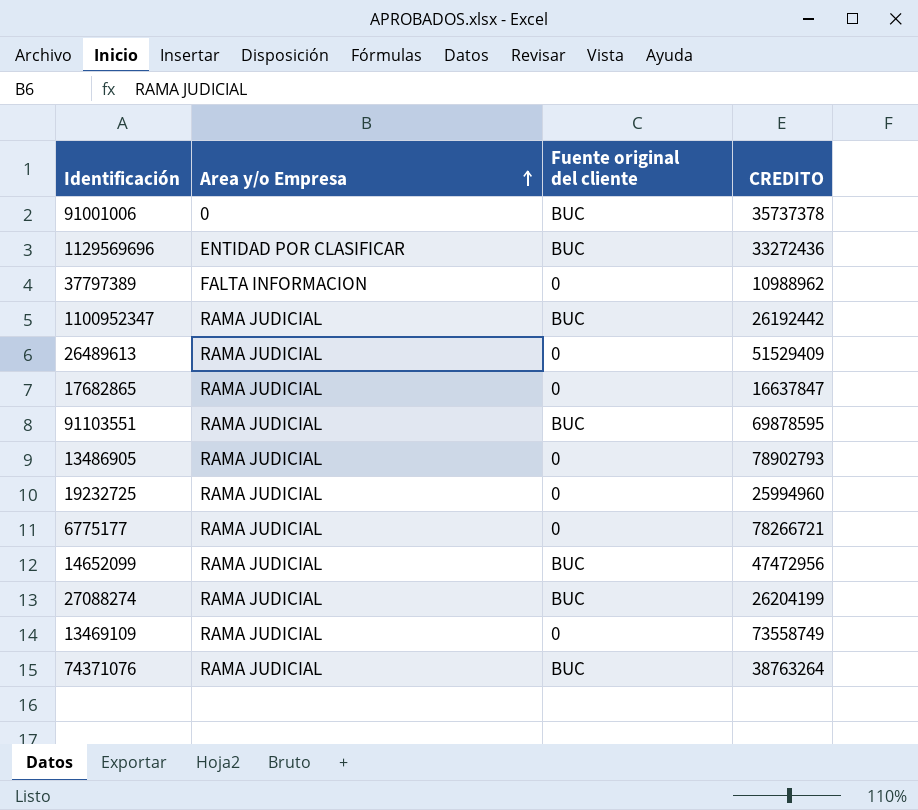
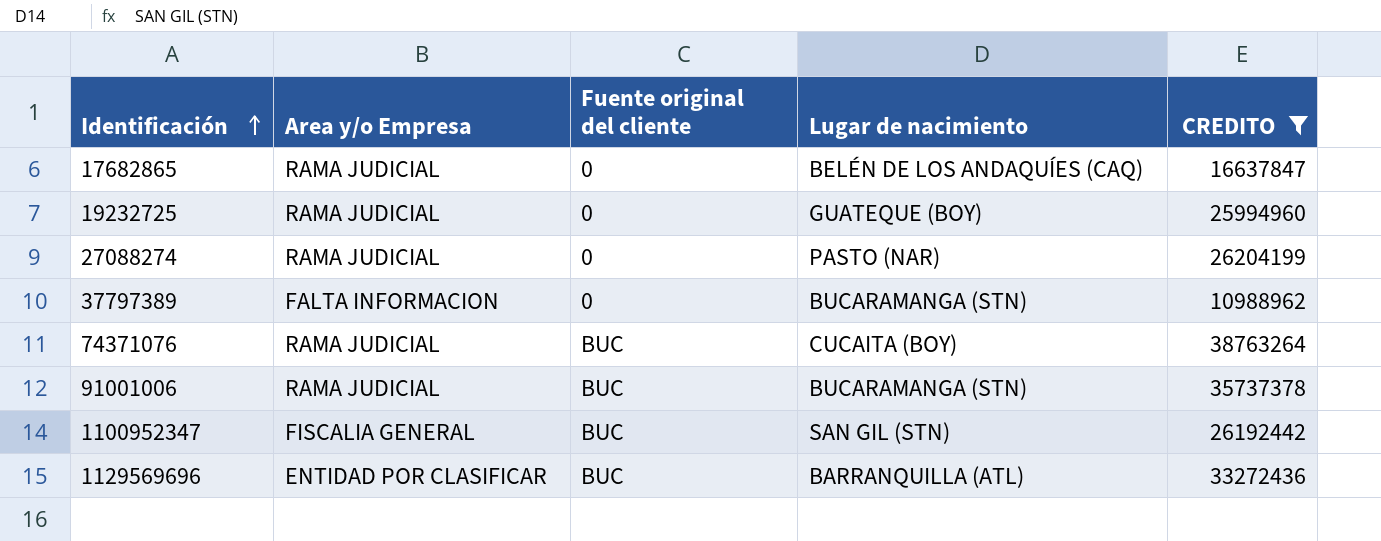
filter: none -> CREDITO <= 38763264
row order: Area y/o Empresa ascending -> Identificación ascending
column Lugar de nacimiento | position: none -> 4
27088274 | Fuente original del cliente: BUC -> 0
91001006 | Area y/o Empresa: 0 -> RAMA JUDICIAL
1100952347 | Area y/o Empresa: RAMA JUDICIAL -> FISCALIA GENERAL

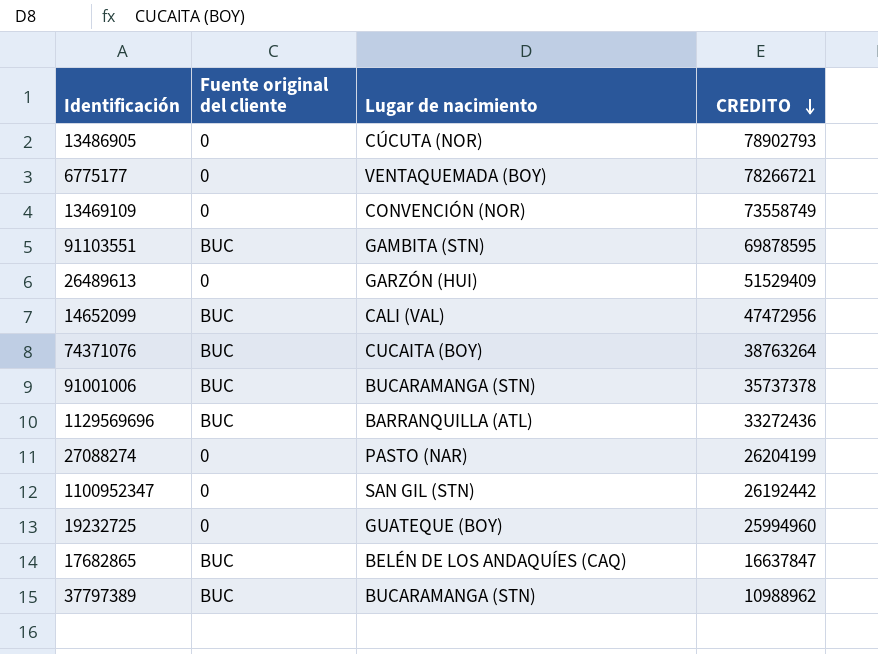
filter: CREDITO <= 38763264 -> none
row order: Identificación ascending -> CREDITO descending
column Area y/o Empresa | position: 2 -> none
1100952347 | Fuente original del cliente: BUC -> 0
17682865 | Fuente original del cliente: 0 -> BUC
37797389 | Fuente original del cliente: 0 -> BUC

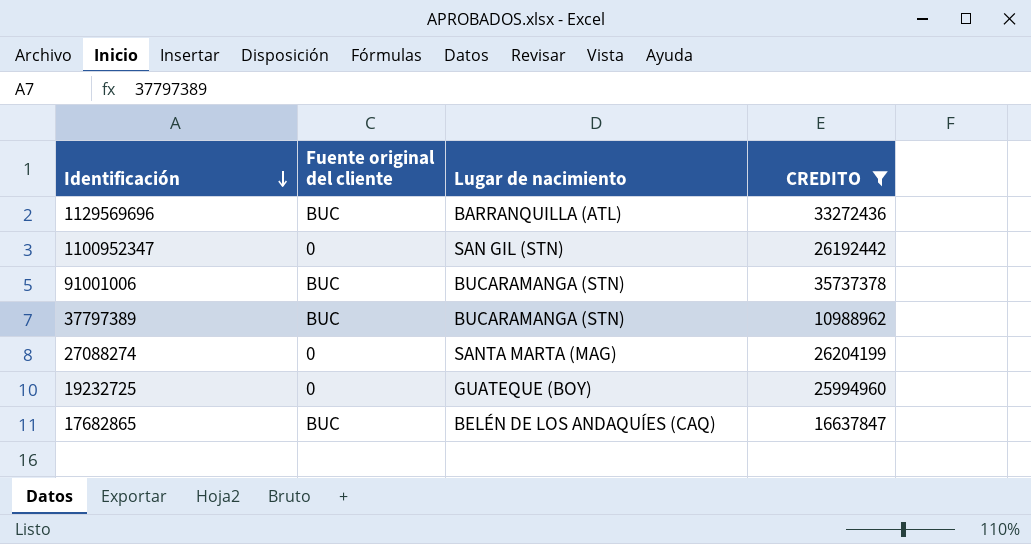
filter: none -> CREDITO <= 35737378
row order: CREDITO descending -> Identificación descending
27088274 | Lugar de nacimiento: PASTO (NAR) -> SANTA MARTA (MAG)

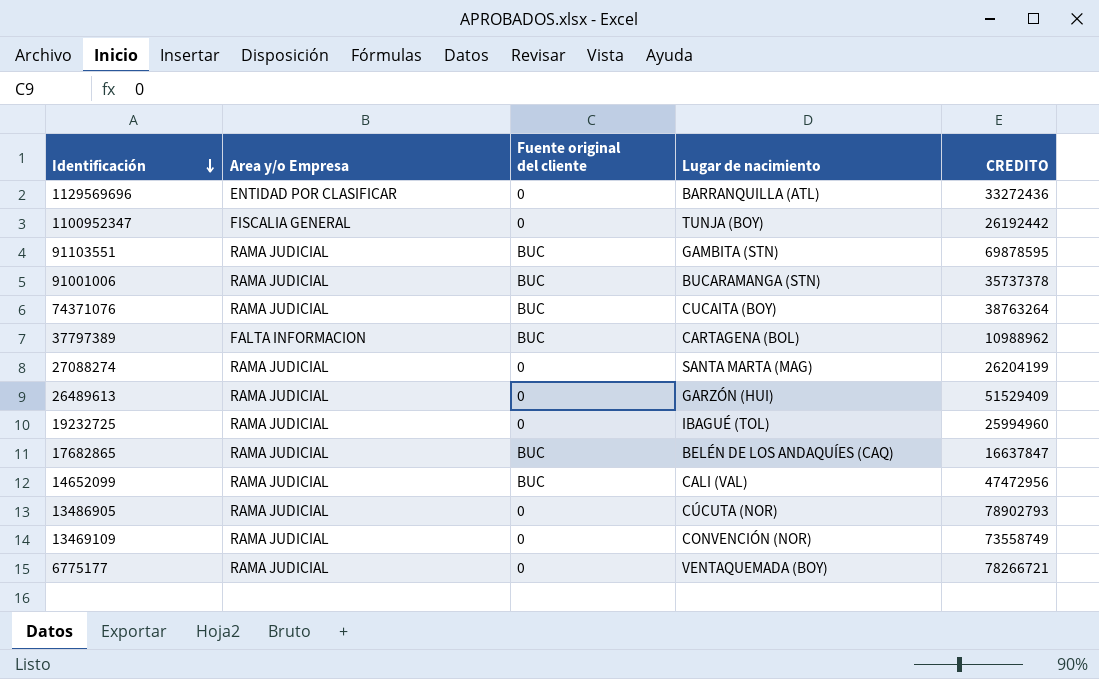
filter: CREDITO <= 35737378 -> none
column Area y/o Empresa | position: none -> 2
1129569696 | Fuente original del cliente: BUC -> 0
1100952347 | Lugar de nacimiento: SAN GIL (STN) -> TUNJA (BOY)
37797389 | Lugar de nacimiento: BUCARAMANGA (STN) -> CARTAGENA (BOL)
19232725 | Lugar de nacimiento: GUATEQUE (BOY) -> IBAGUÉ (TOL)

